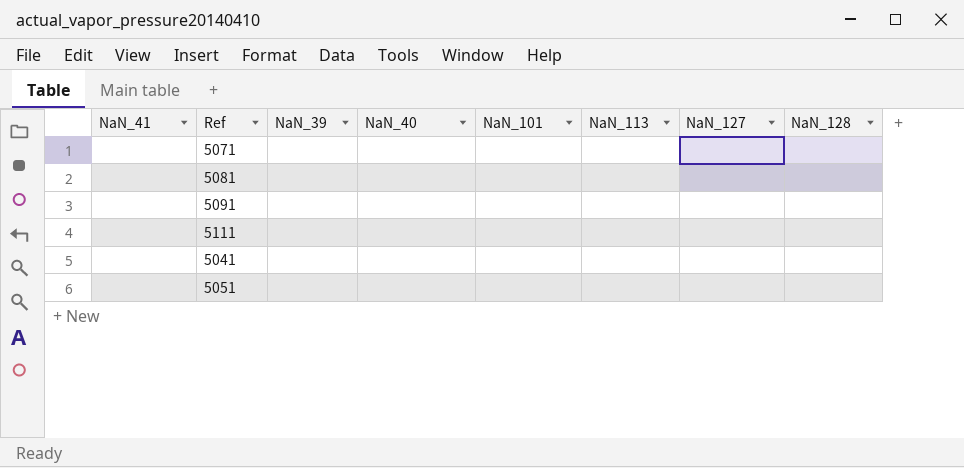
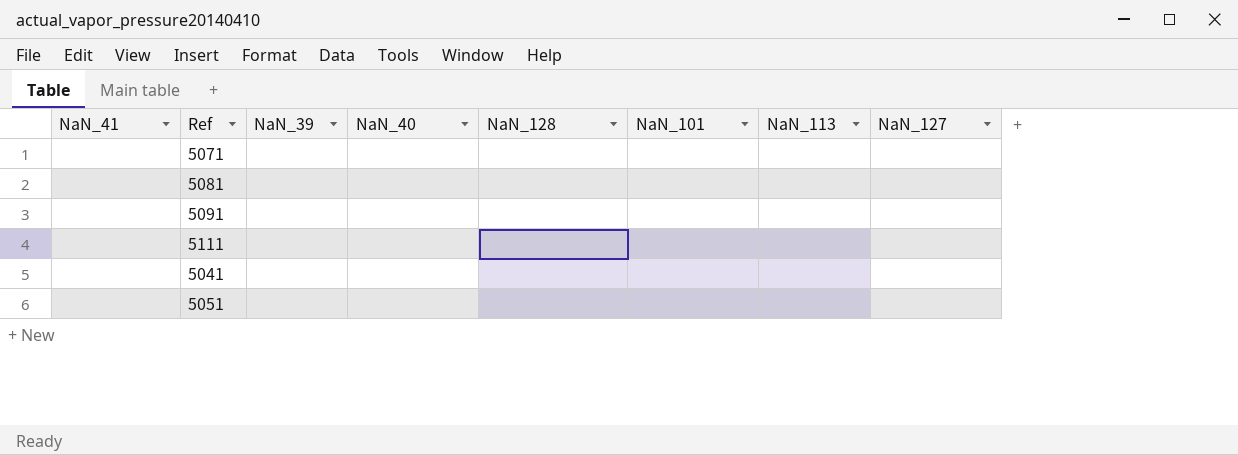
column NaN_128 | position: 8 -> 5

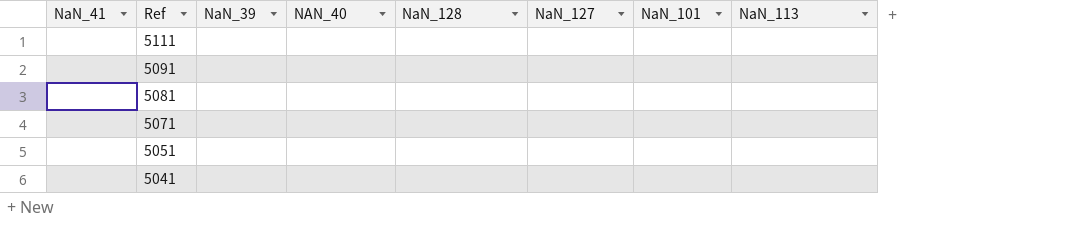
row order: none -> Ref descending
column name: NaN_40 -> NAN_40
column NaN_127 | position: 8 -> 6

